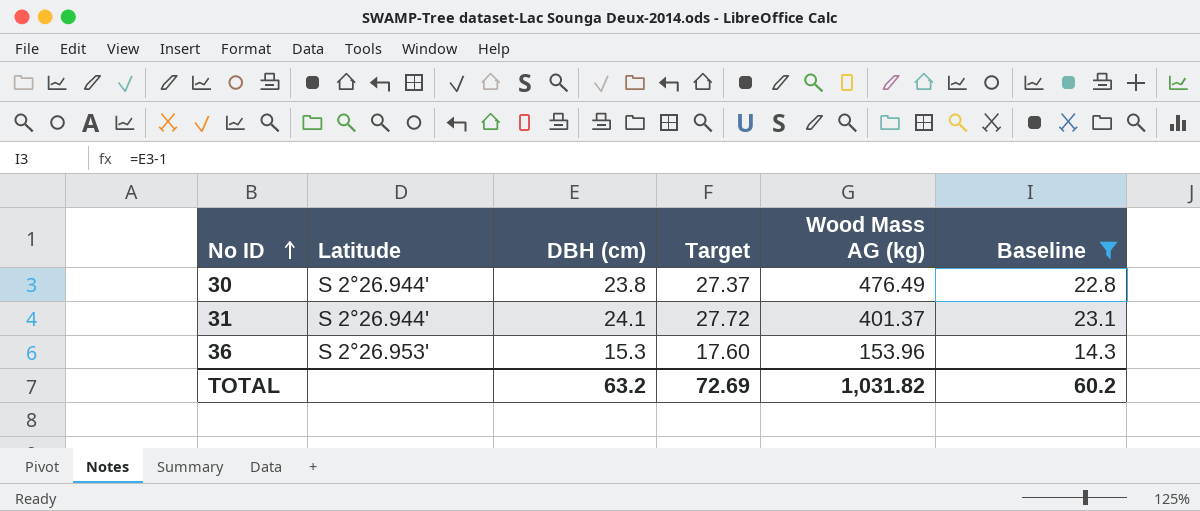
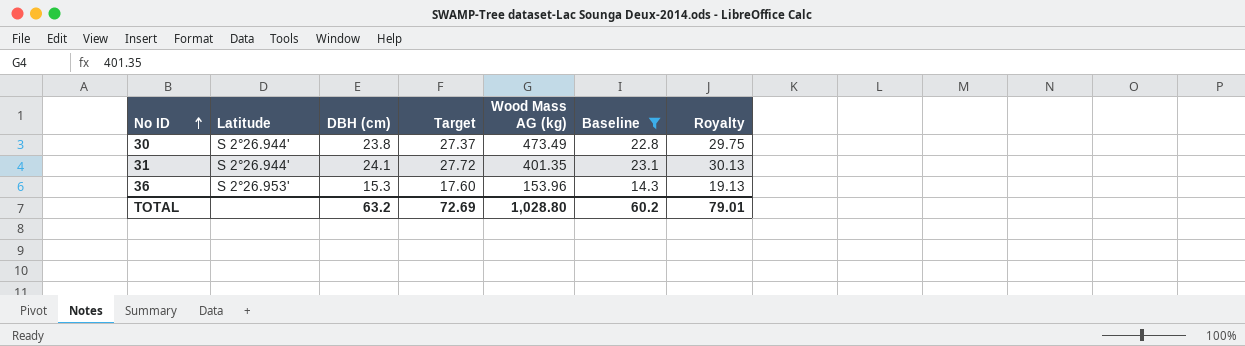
column Royalty | formula: none -> [DBH (cm)] * 1.25
30 | Wood Mass AG (kg): 476.49 -> 473.49
31 | Wood Mass AG (kg): 401.37 -> 401.35
TOTAL | Wood Mass AG (kg): 1,031.82 -> 1,028.80

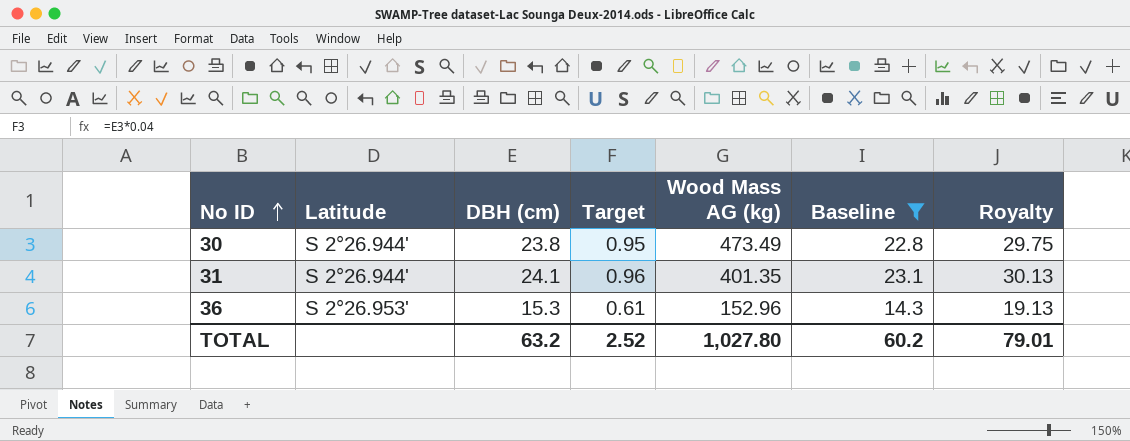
column Target | formula: [DBH (cm)] * 1.15 -> [DBH (cm)] * 0.04
36 | Wood Mass AG (kg): 153.96 -> 152.96
TOTAL | Target: 72.69 -> 2.52
TOTAL | Wood Mass AG (kg): 1,028.80 -> 1,027.80

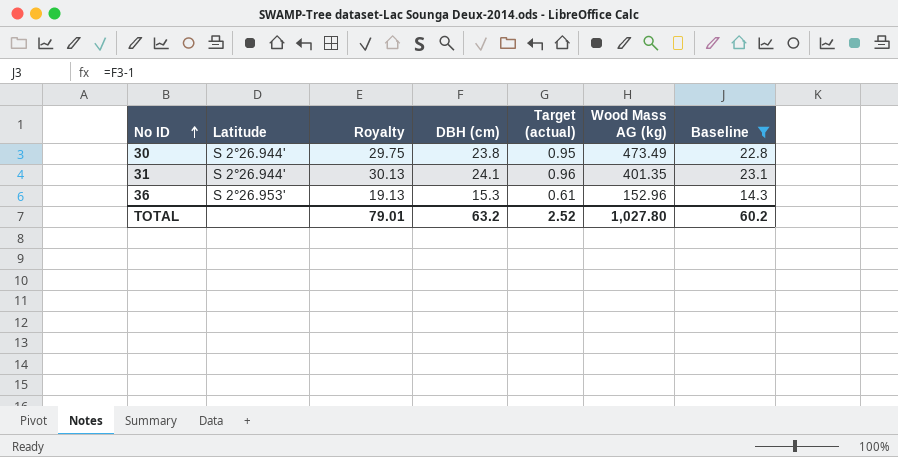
column Royalty | position: 7 -> 3
column name: Target -> Target (actual)

